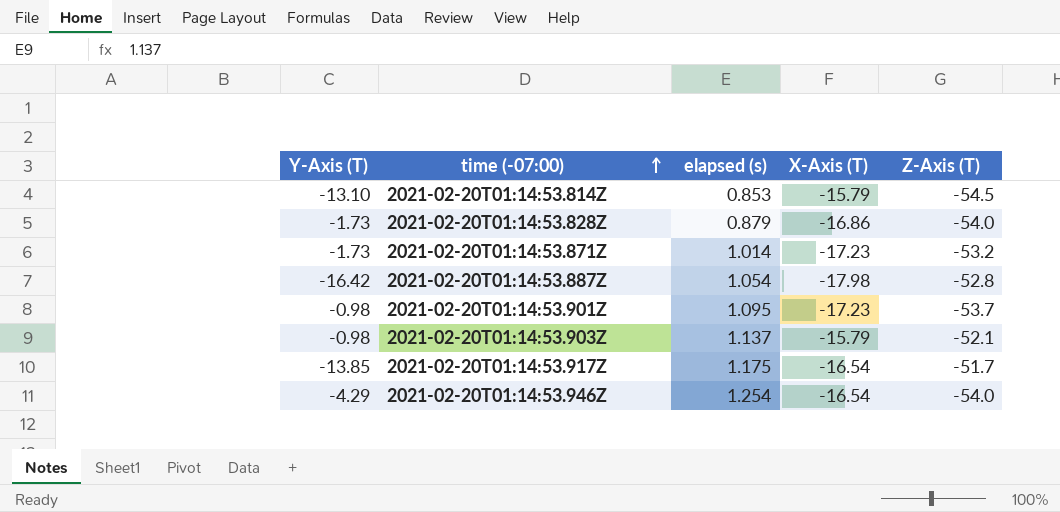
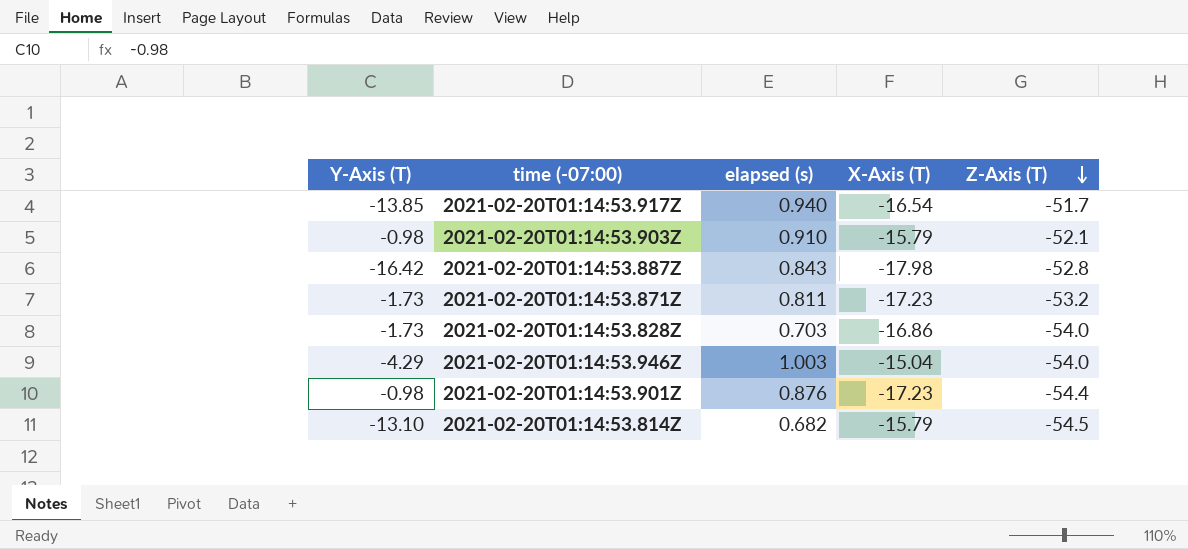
row order: time (-07:00) ascending -> Z-Axis (T) descending
2021-02-20T01:14:53.917Z | elapsed (s): 1.175 -> 0.940
2021-02-20T01:14:53.903Z | elapsed (s): 1.137 -> 0.910
2021-02-20T01:14:53.887Z | elapsed (s): 1.054 -> 0.843
2021-02-20T01:14:53.871Z | elapsed (s): 1.014 -> 0.811
2021-02-20T01:14:53.828Z | elapsed (s): 0.879 -> 0.703
2021-02-20T01:14:53.946Z | elapsed (s): 1.254 -> 1.003
2021-02-20T01:14:53.946Z | X-Axis (T): -16.54 -> -15.04
2021-02-20T01:14:53.901Z | elapsed (s): 1.095 -> 0.876
2021-02-20T01:14:53.901Z | Z-Axis (T): -53.7 -> -54.4
2021-02-20T01:14:53.814Z | elapsed (s): 0.853 -> 0.682

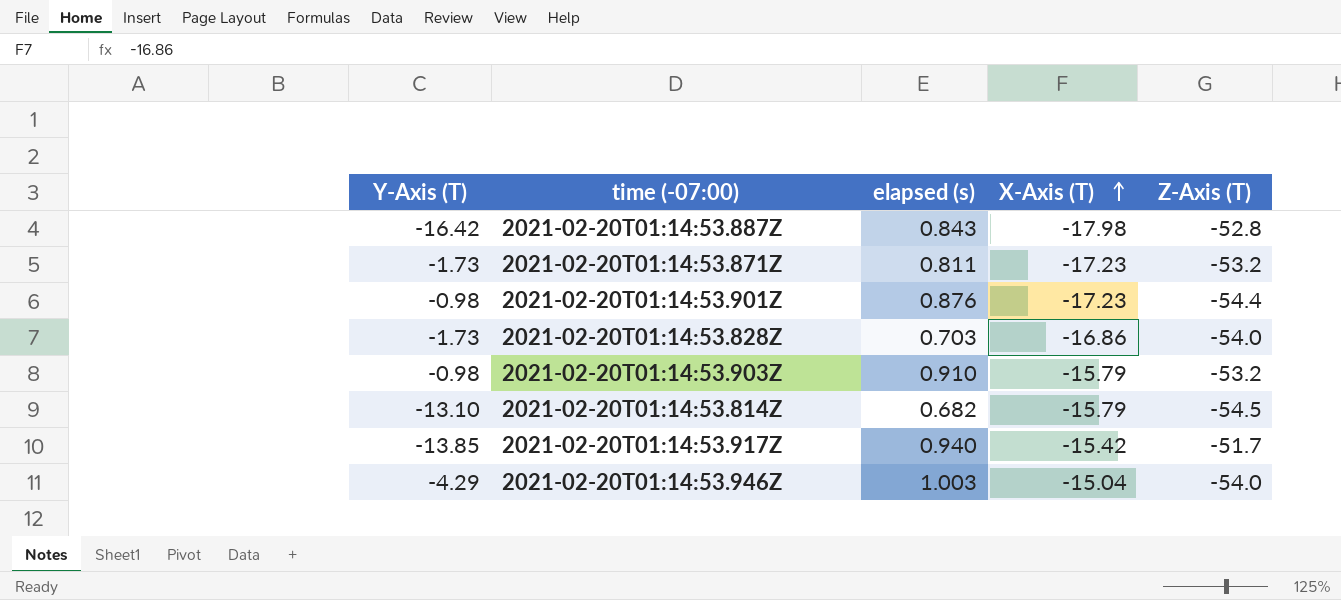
row order: Z-Axis (T) descending -> X-Axis (T) ascending
2021-02-20T01:14:53.903Z | Z-Axis (T): -52.1 -> -53.2
2021-02-20T01:14:53.917Z | X-Axis (T): -16.54 -> -15.42

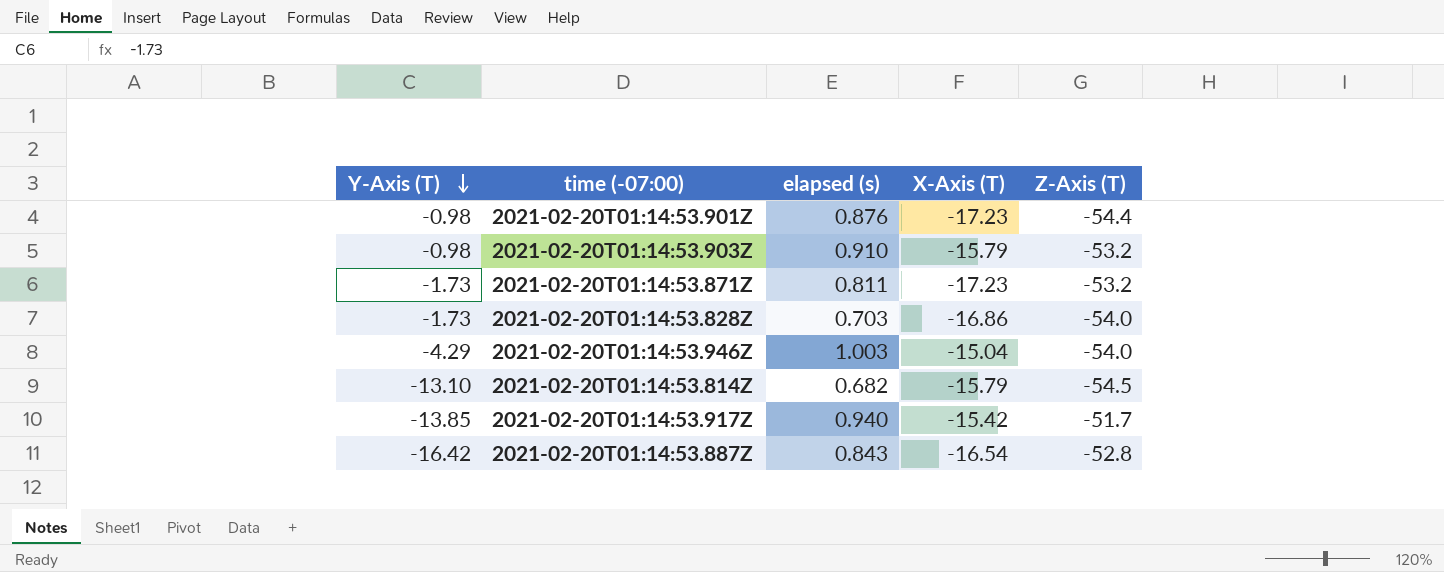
row order: X-Axis (T) ascending -> Y-Axis (T) descending
2021-02-20T01:14:53.887Z | X-Axis (T): -17.98 -> -16.54

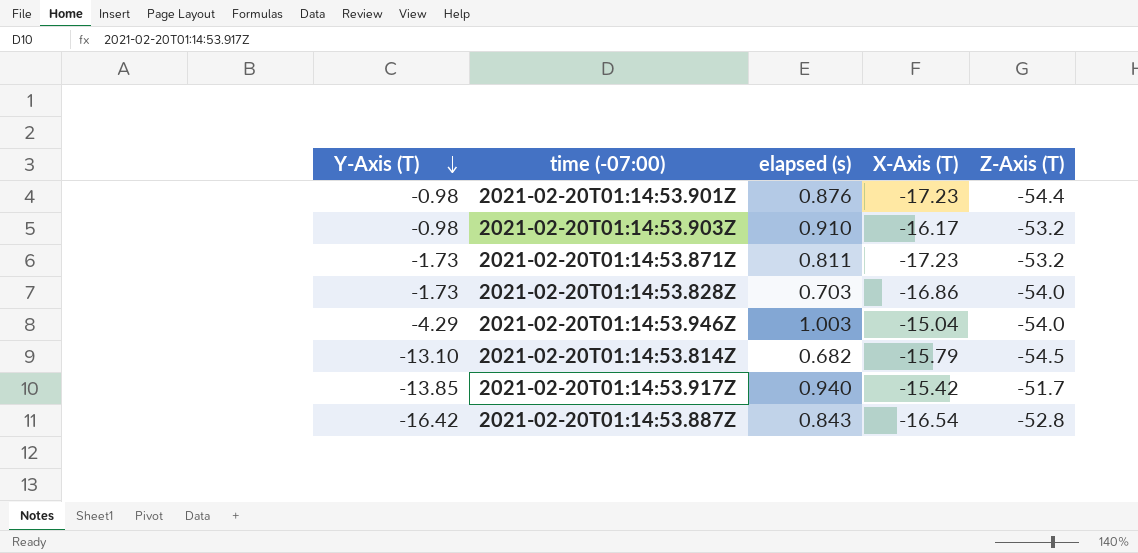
2021-02-20T01:14:53.903Z | X-Axis (T): -15.79 -> -16.17

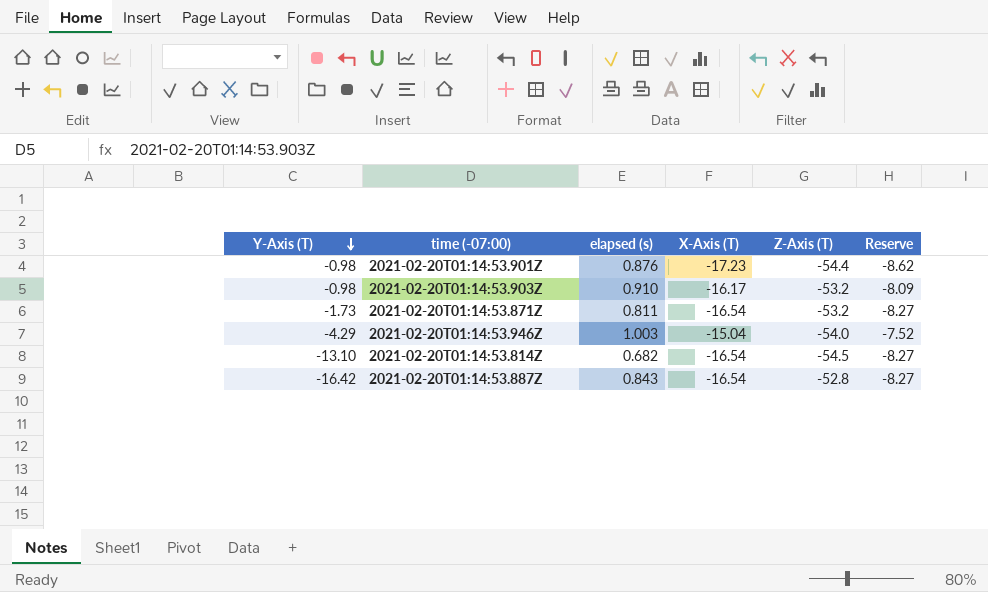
column Reserve | formula: none -> [X-Axis (T)] * 0.5
row 2021-02-20T01:14:53.828Z: -1.73 | 0.703 | -16.86 | -54.0 -> none
row 2021-02-20T01:14:53.917Z: -13.85 | 0.940 | -15.42 | -51.7 -> none
2021-02-20T01:14:53.871Z | X-Axis (T): -17.23 -> -16.54
2021-02-20T01:14:53.814Z | X-Axis (T): -15.79 -> -16.54

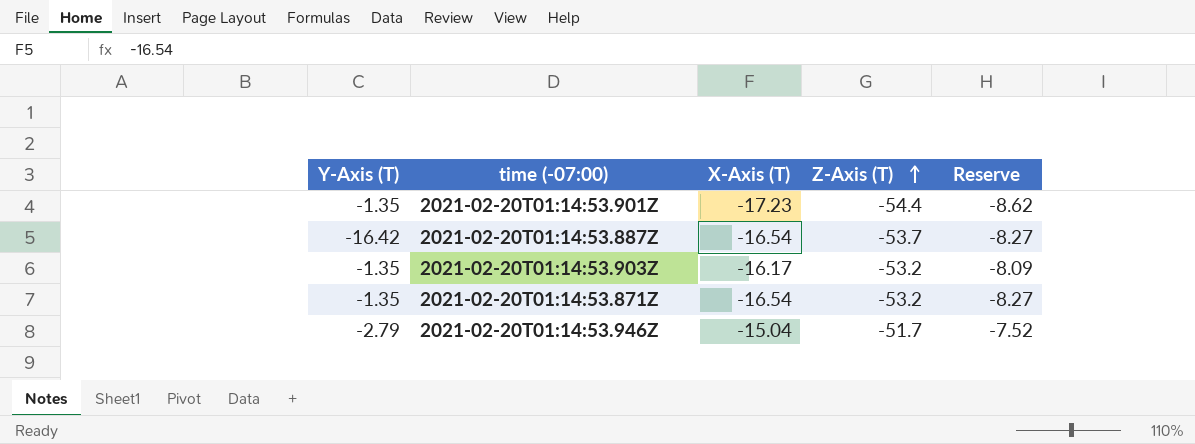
row order: Y-Axis (T) descending -> Z-Axis (T) ascending
column elapsed (s) | position: 3 -> none
row 2021-02-20T01:14:53.814Z: -13.10 | 0.682 | -16.54 | -54.5 | -8.27 -> none
2021-02-20T01:14:53.901Z | Y-Axis (T): -0.98 -> -1.35
2021-02-20T01:14:53.887Z | Z-Axis (T): -52.8 -> -53.7
2021-02-20T01:14:53.903Z | Y-Axis (T): -0.98 -> -1.35
2021-02-20T01:14:53.871Z | Y-Axis (T): -1.73 -> -1.35
2021-02-20T01:14:53.946Z | Y-Axis (T): -4.29 -> -2.79
2021-02-20T01:14:53.946Z | Z-Axis (T): -54.0 -> -51.7

